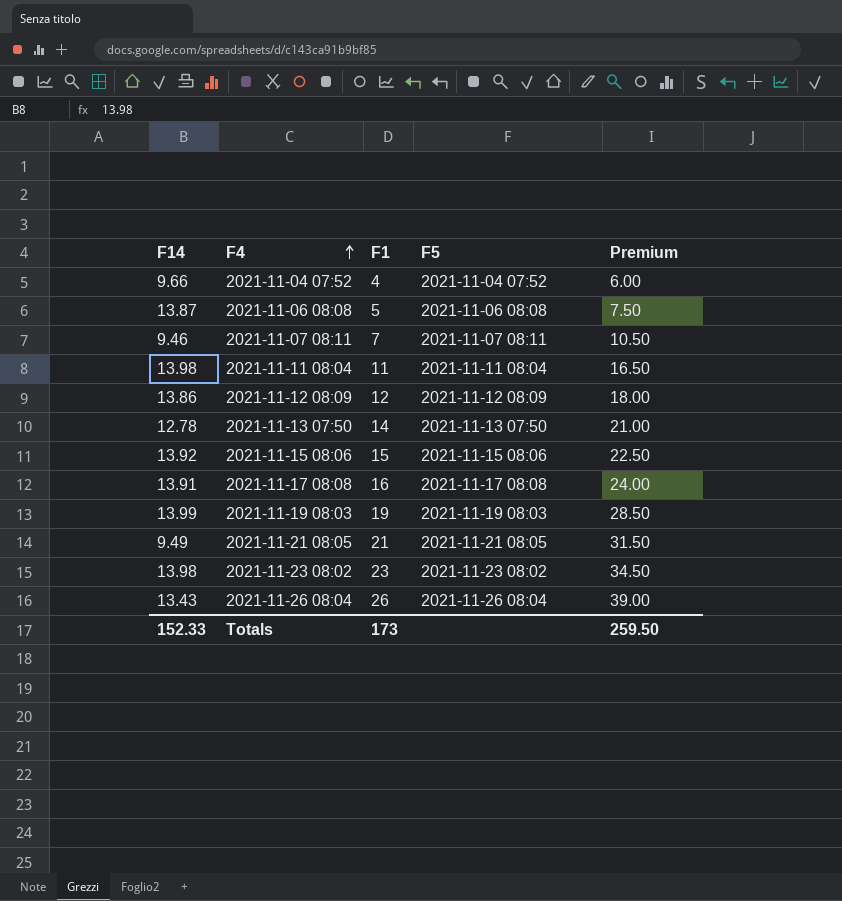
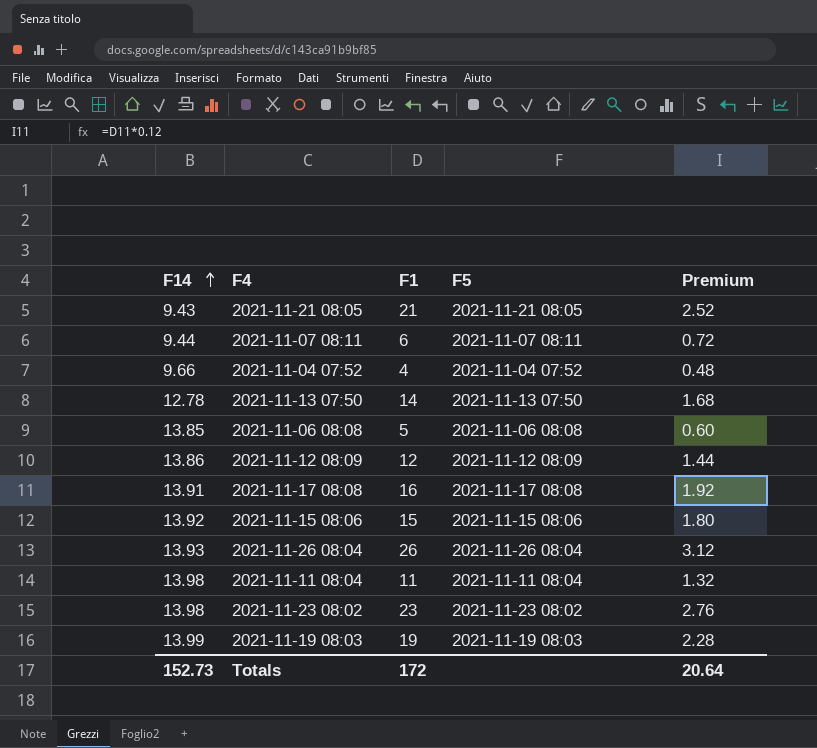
row order: F4 ascending -> F14 ascending
column Premium | formula: [F1] * 1.5 -> [F1] * 0.12
2021-11-21 08:05 | F14: 9.49 -> 9.43
2021-11-07 08:11 | F14: 9.46 -> 9.44
2021-11-07 08:11 | F1: 7 -> 6
2021-11-06 08:08 | F14: 13.87 -> 13.85
2021-11-26 08:04 | F14: 13.43 -> 13.93
Totals | F14: 152.33 -> 152.73
Totals | F1: 173 -> 172
Totals | Premium: 259.50 -> 20.64

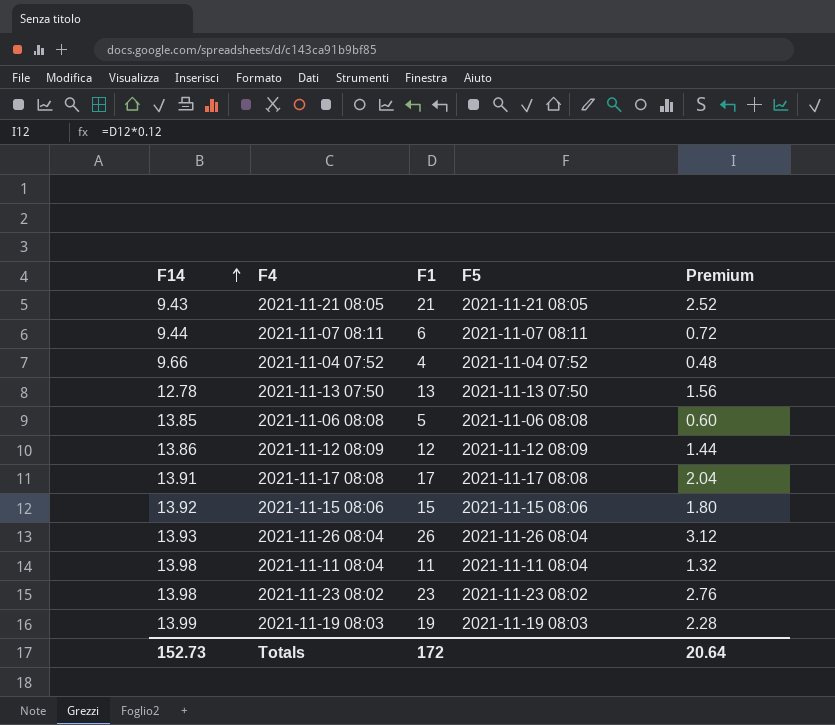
2021-11-13 07:50 | F1: 14 -> 13
2021-11-13 07:50 | Premium: 1.68 -> 1.56
2021-11-17 08:08 | F1: 16 -> 17
2021-11-17 08:08 | Premium: 1.92 -> 2.04

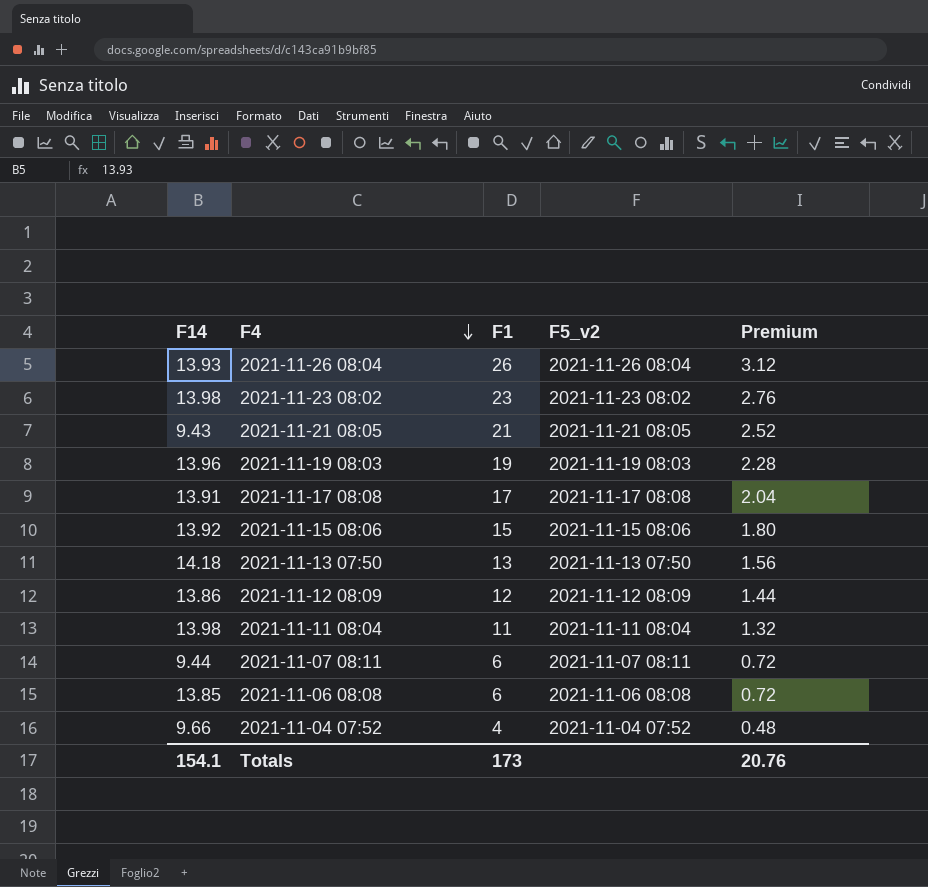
row order: F14 ascending -> F4 descending
column name: F5 -> F5_v2
2021-11-19 08:03 | F14: 13.99 -> 13.96
2021-11-13 07:50 | F14: 12.78 -> 14.18
2021-11-06 08:08 | F1: 5 -> 6
2021-11-06 08:08 | Premium: 0.60 -> 0.72
Totals | F14: 152.73 -> 154.1
Totals | F1: 172 -> 173
Totals | Premium: 20.64 -> 20.76

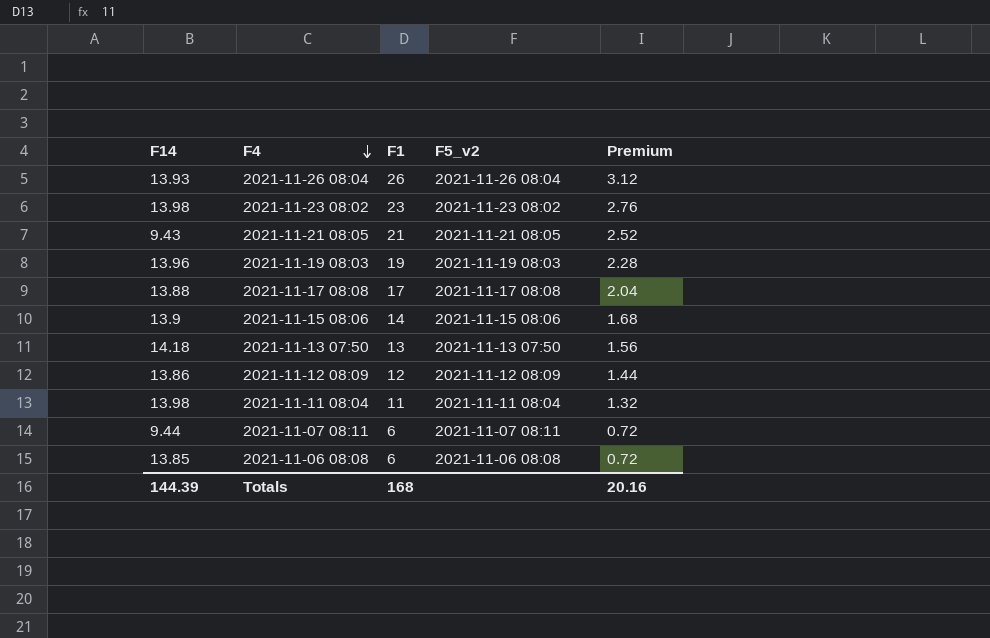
row 2021-11-04 07:52: 9.66 | 4 | 2021-11-04 07:52 | 0.48 -> none
2021-11-17 08:08 | F14: 13.91 -> 13.88
2021-11-15 08:06 | F14: 13.92 -> 13.9
2021-11-15 08:06 | F1: 15 -> 14
2021-11-15 08:06 | Premium: 1.80 -> 1.68
Totals | F14: 154.1 -> 144.39
Totals | F1: 173 -> 168
Totals | Premium: 20.76 -> 20.16

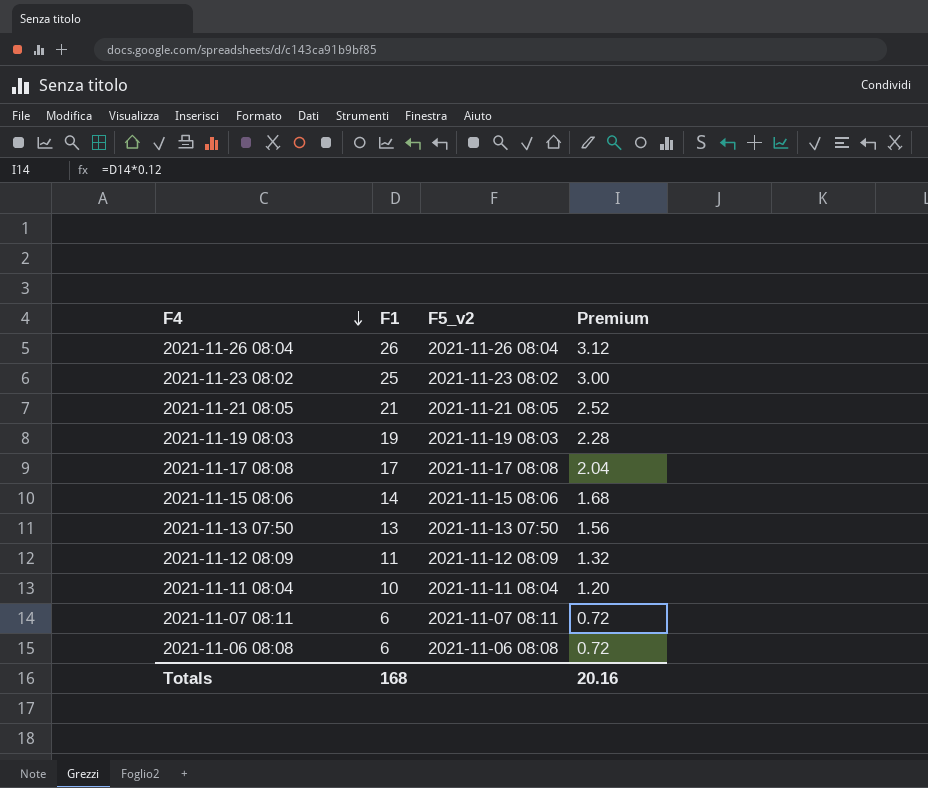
column F14 | position: 1 -> none
2021-11-23 08:02 | F1: 23 -> 25
2021-11-23 08:02 | Premium: 2.76 -> 3.00
2021-11-12 08:09 | F1: 12 -> 11
2021-11-12 08:09 | Premium: 1.44 -> 1.32
2021-11-11 08:04 | F1: 11 -> 10
2021-11-11 08:04 | Premium: 1.32 -> 1.20

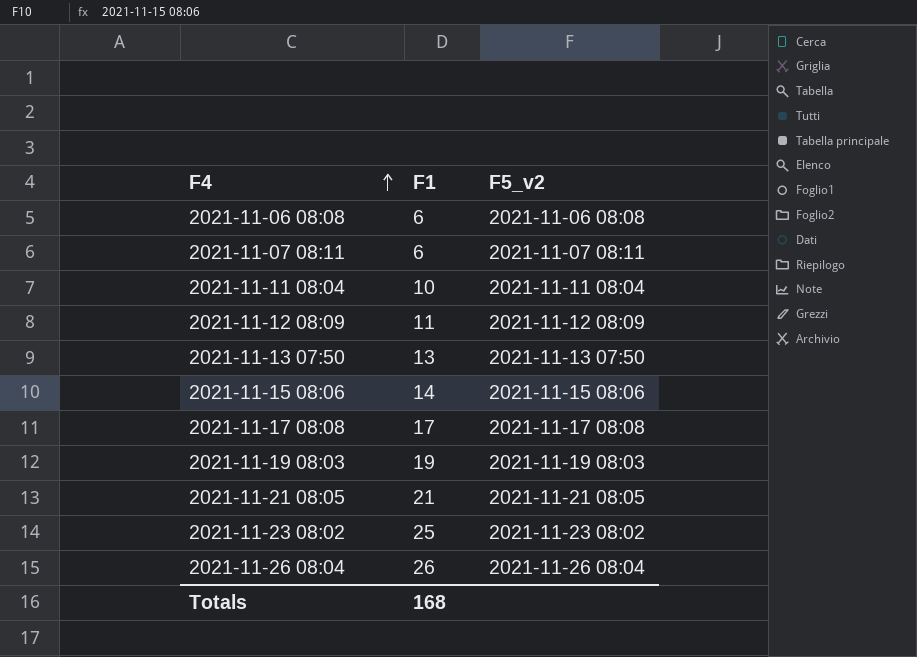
row order: F4 descending -> F4 ascending
column Premium | formula: [F1] * 0.12 -> none

